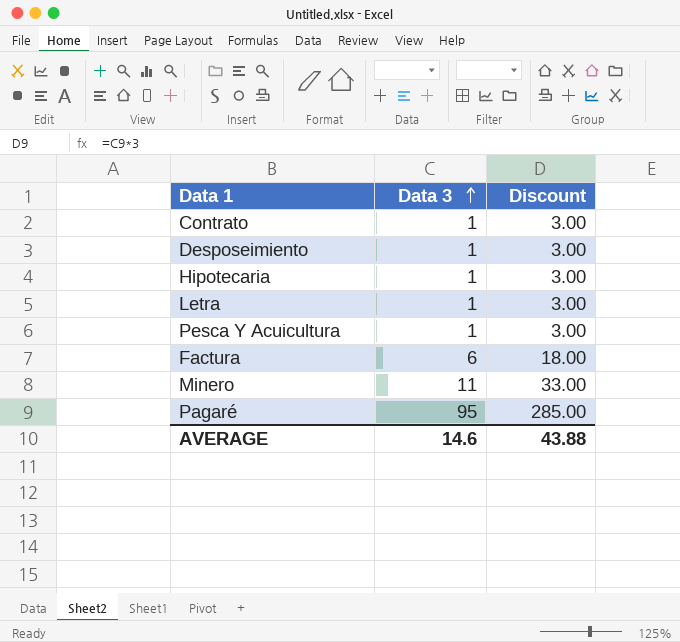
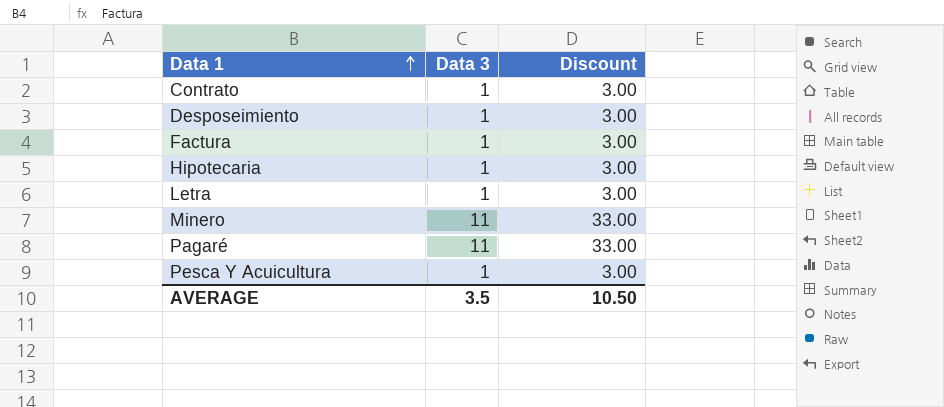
row order: Data 3 ascending -> Data 1 ascending
Factura | Data 3: 6 -> 1
Factura | Discount: 18.00 -> 3.00
Pagaré | Data 3: 95 -> 11
Pagaré | Discount: 285.00 -> 33.00
AVERAGE | Data 3: 14.6 -> 3.5
AVERAGE | Discount: 43.88 -> 10.50

